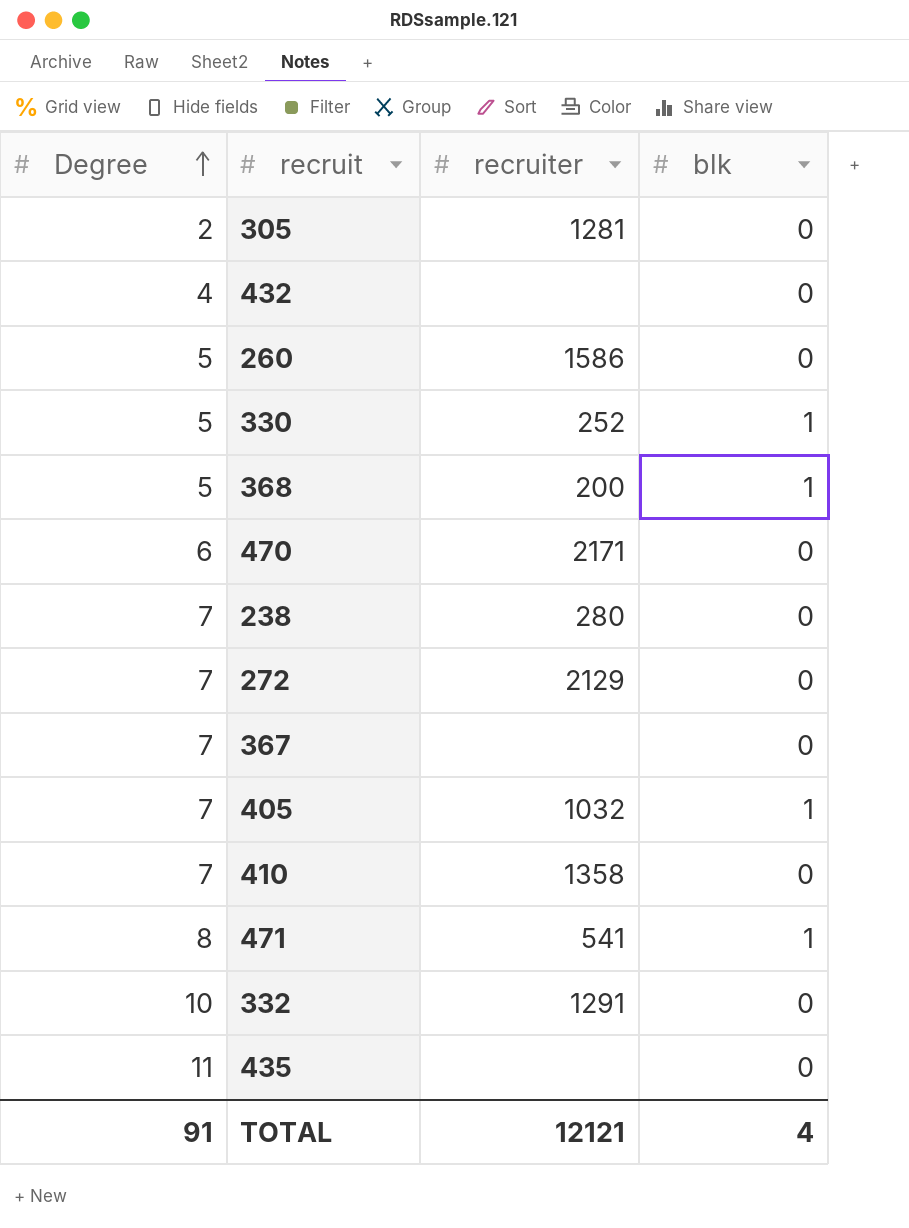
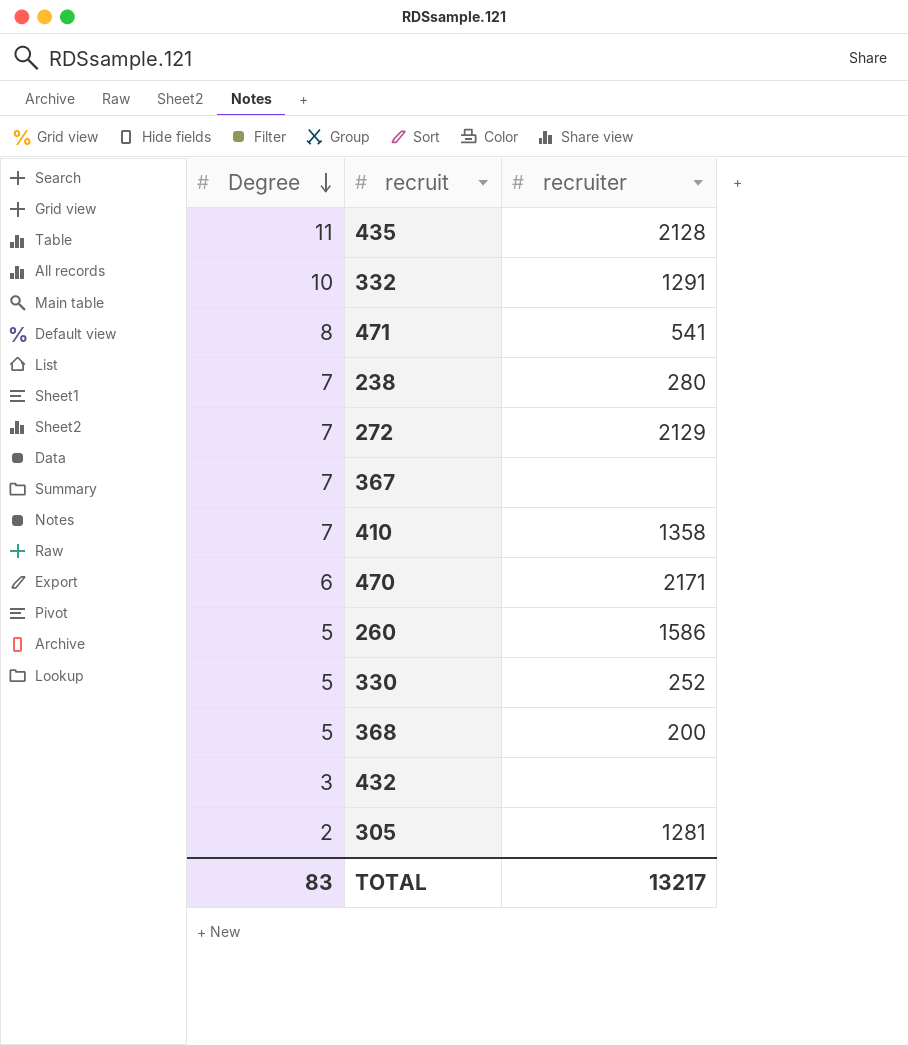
row order: Degree ascending -> Degree descending
column blk | position: 4 -> none
row 405: 7 | 1032 | 1 -> none
435 | recruiter: none -> 2128
432 | Degree: 4 -> 3
TOTAL | Degree: 91 -> 83
TOTAL | recruiter: 12121 -> 13217

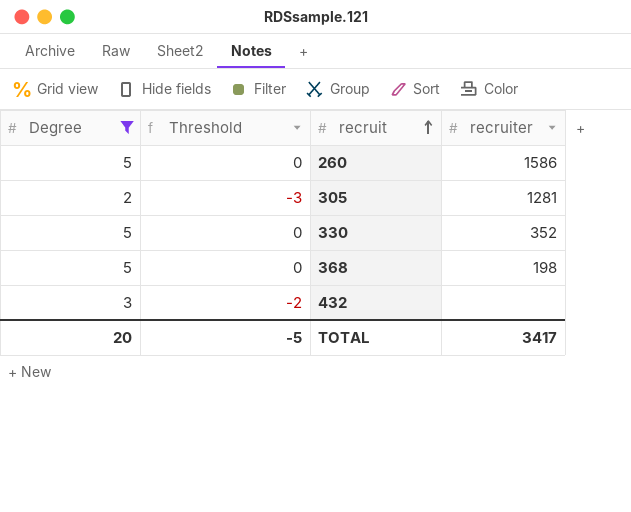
filter: none -> Degree <= 5
row order: Degree descending -> recruit ascending
column Threshold | formula: none -> [Degree] - 5
330 | recruiter: 252 -> 352
368 | recruiter: 200 -> 198
TOTAL | Degree: 83 -> 20
TOTAL | recruiter: 13217 -> 3417

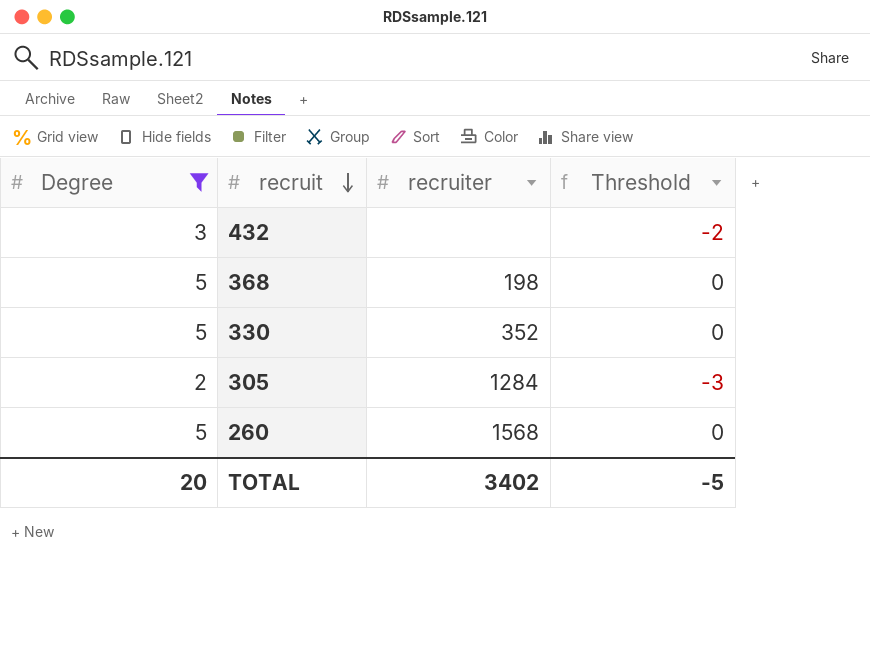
row order: recruit ascending -> recruit descending
column Threshold | position: 2 -> 4
305 | recruiter: 1281 -> 1284
260 | recruiter: 1586 -> 1568
TOTAL | recruiter: 3417 -> 3402

